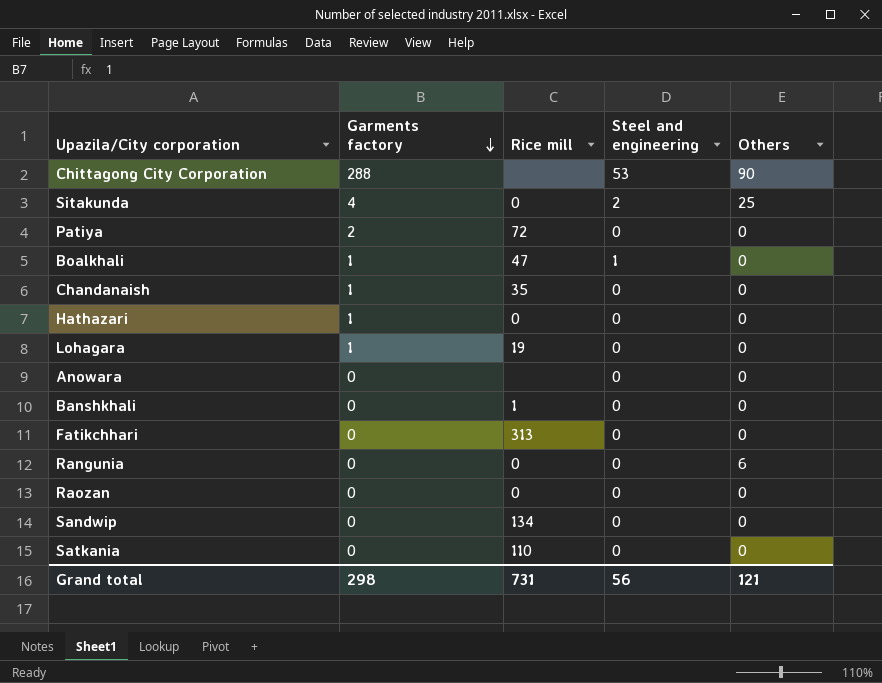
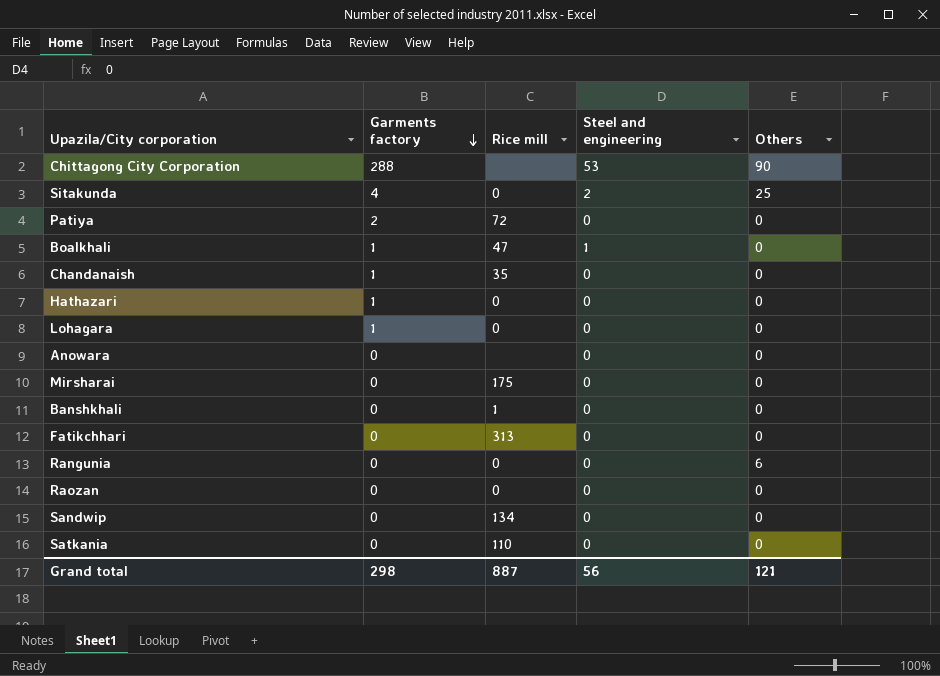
Lohagara | Rice mill: 19 -> 0
row Mirsharai: none -> 0 | 175 | 0 | 0
Grand total | Rice mill: 731 -> 887

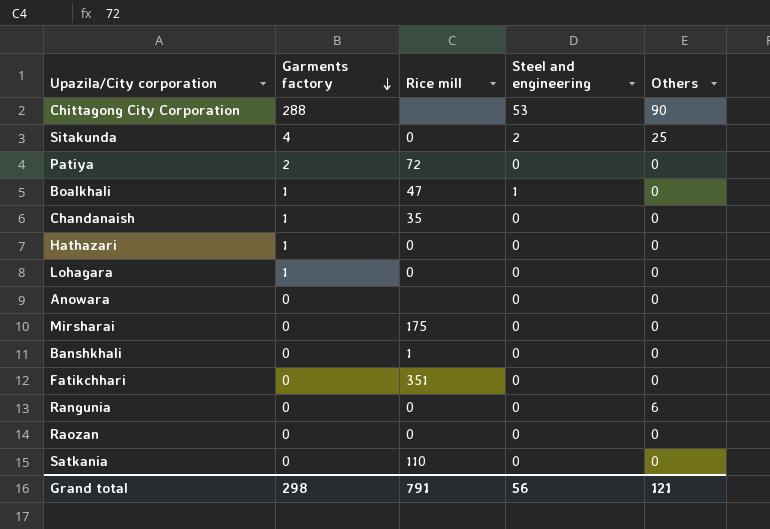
row Sandwip: 0 | 134 | 0 | 0 -> none
Fatikchhari | Rice mill: 313 -> 351
Grand total | Rice mill: 887 -> 791

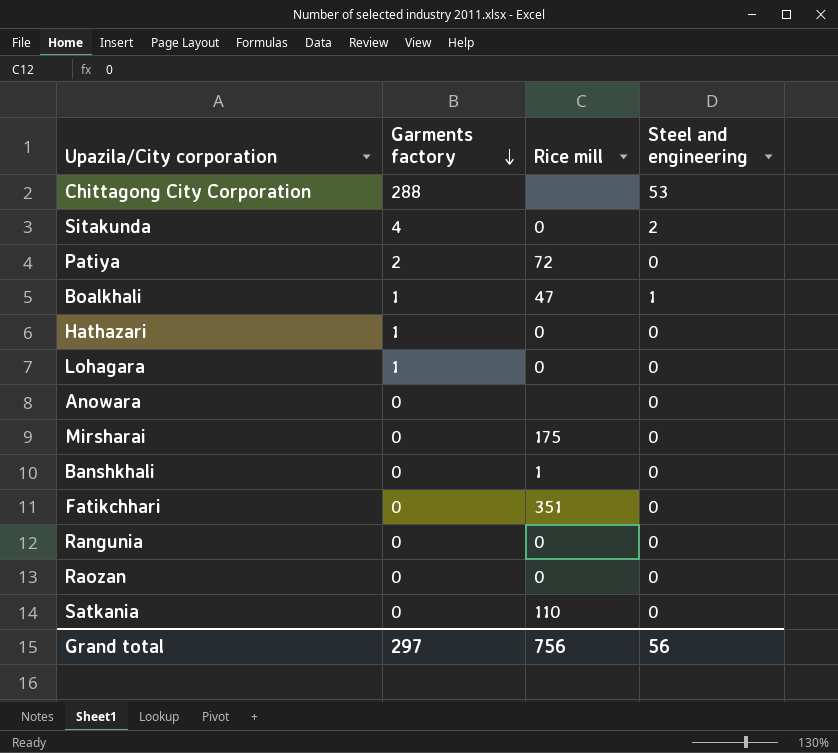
column Others | position: 5 -> none
row Chandanaish: 1 | 35 | 0 | 0 -> none
Grand total | Garments factory: 298 -> 297
Grand total | Rice mill: 791 -> 756

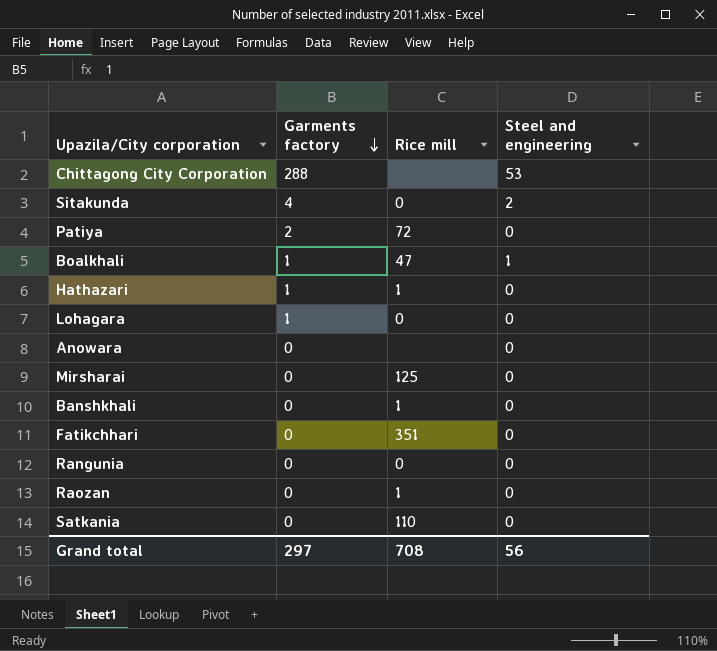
Hathazari | Rice mill: 0 -> 1
Mirsharai | Rice mill: 175 -> 125
Raozan | Rice mill: 0 -> 1
Grand total | Rice mill: 756 -> 708

